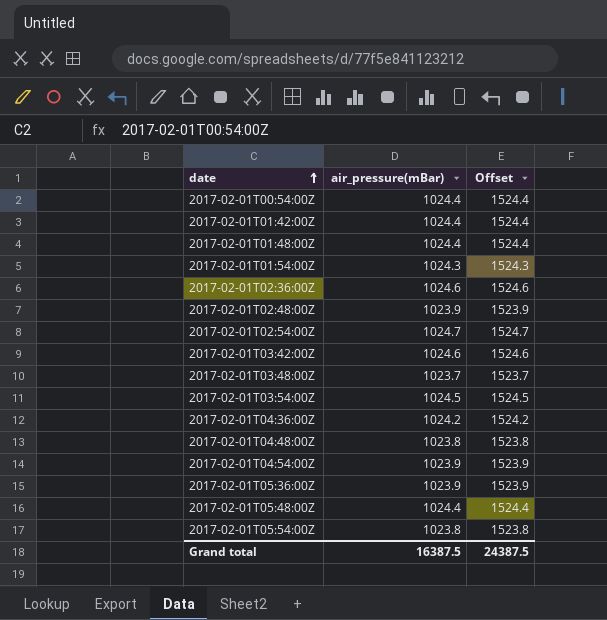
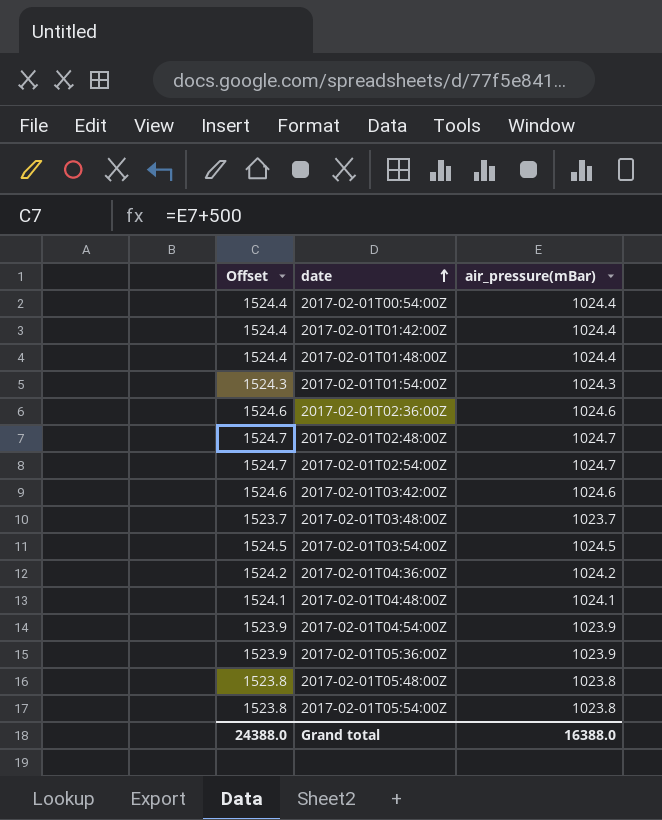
column Offset | position: 3 -> 1
2017-02-01T02:48:00Z | Offset: 1523.9 -> 1524.7
2017-02-01T02:48:00Z | air_pressure(mBar): 1023.9 -> 1024.7
2017-02-01T04:48:00Z | Offset: 1523.8 -> 1524.1
2017-02-01T04:48:00Z | air_pressure(mBar): 1023.8 -> 1024.1
2017-02-01T05:48:00Z | Offset: 1524.4 -> 1523.8
2017-02-01T05:48:00Z | air_pressure(mBar): 1024.4 -> 1023.8
Grand total | Offset: 24387.5 -> 24388.0
Grand total | air_pressure(mBar): 16387.5 -> 16388.0

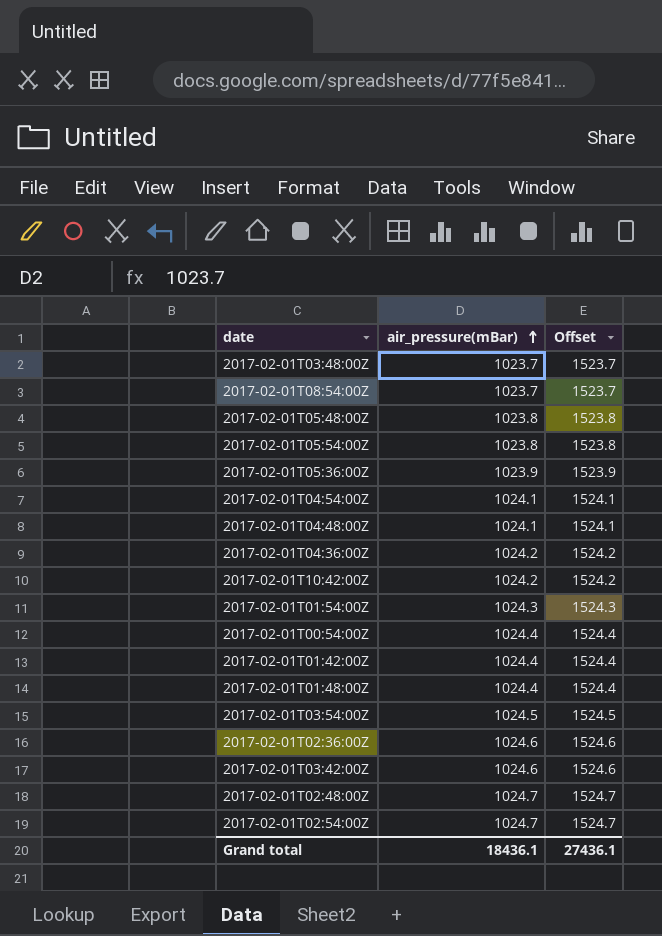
row order: date ascending -> air_pressure(mBar) ascending
column Offset | position: 1 -> 3
row 2017-02-01T08:54:00Z: none -> 1023.7 | 1523.7
2017-02-01T04:54:00Z | air_pressure(mBar): 1023.9 -> 1024.1
2017-02-01T04:54:00Z | Offset: 1523.9 -> 1524.1
row 2017-02-01T10:42:00Z: none -> 1024.2 | 1524.2
Grand total | air_pressure(mBar): 16388.0 -> 18436.1
Grand total | Offset: 24388.0 -> 27436.1

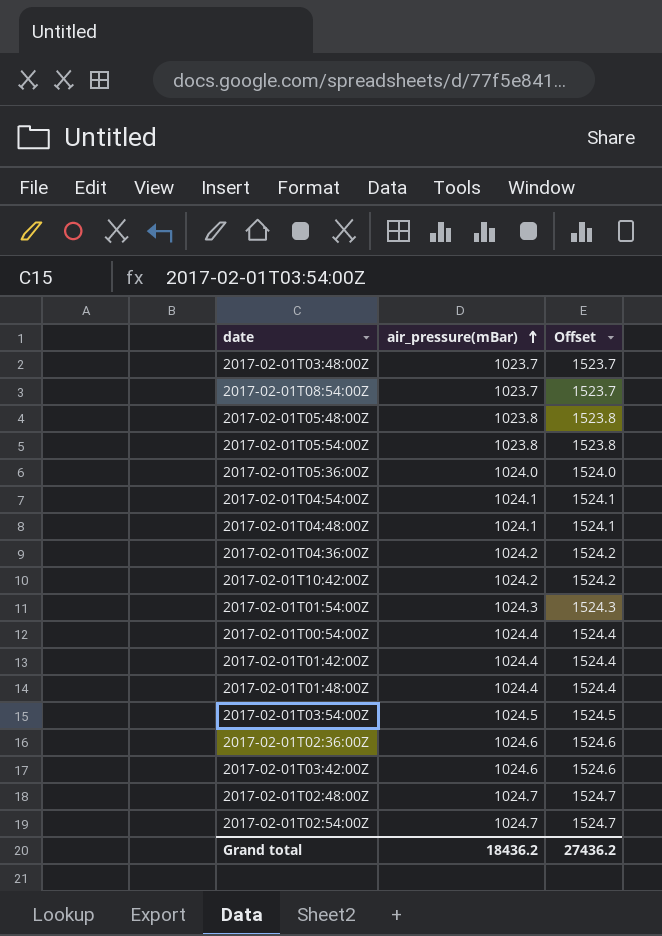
2017-02-01T05:36:00Z | air_pressure(mBar): 1023.9 -> 1024.0
2017-02-01T05:36:00Z | Offset: 1523.9 -> 1524.0
Grand total | air_pressure(mBar): 18436.1 -> 18436.2
Grand total | Offset: 27436.1 -> 27436.2

